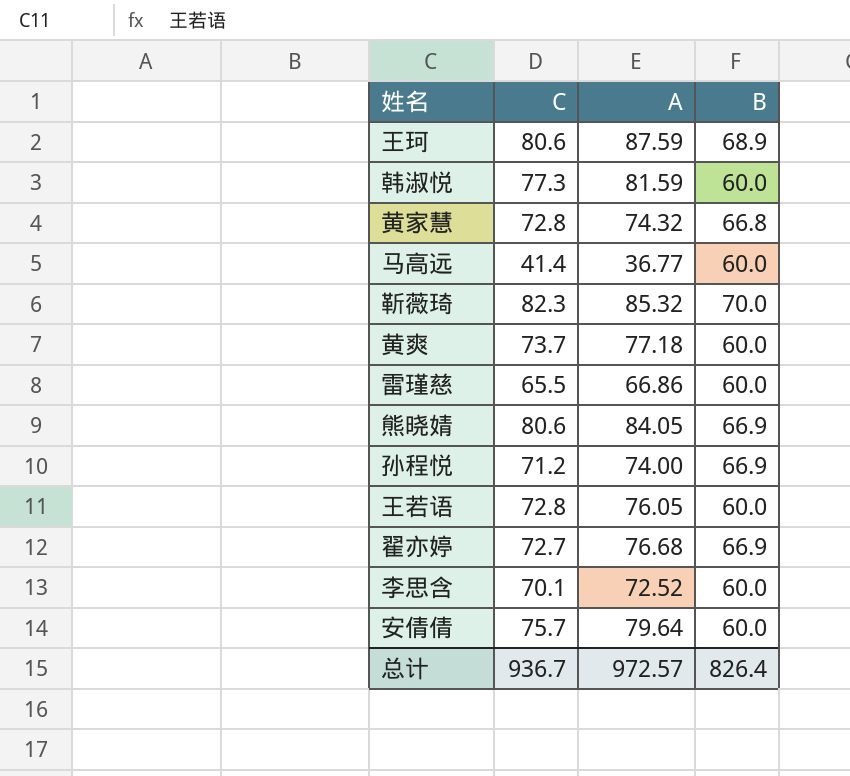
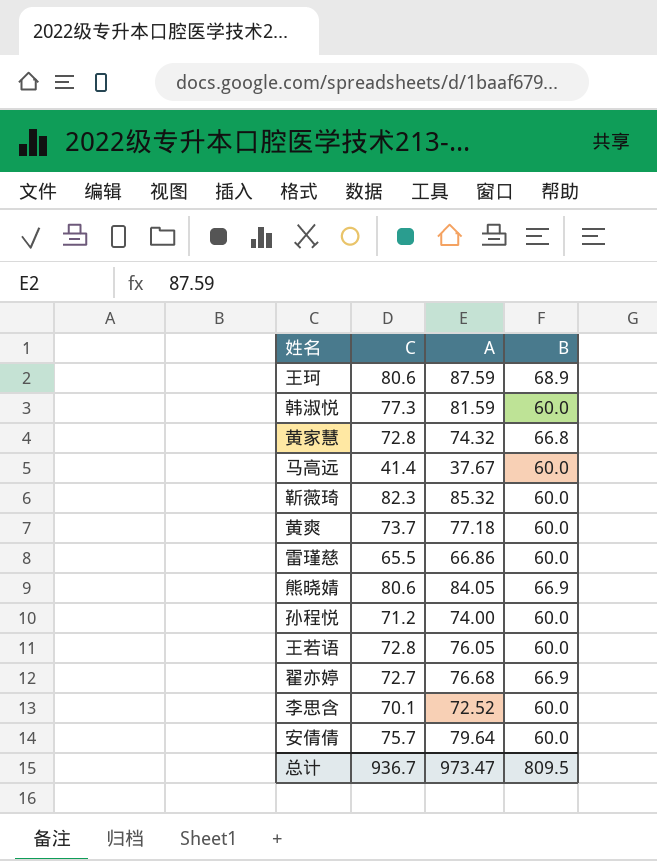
马高远 | A: 36.77 -> 37.67
靳薇琦 | B: 70.0 -> 60.0
孙程悦 | B: 66.9 -> 60.0
总计 | A: 972.57 -> 973.47
总计 | B: 826.4 -> 809.5

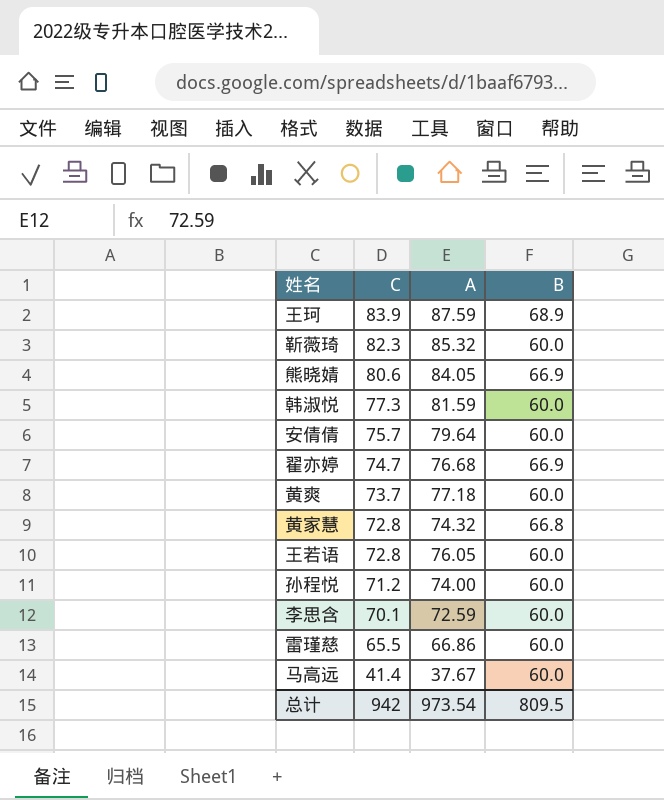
row order: none -> C descending
王珂 | C: 80.6 -> 83.9
翟亦婷 | C: 72.7 -> 74.7
李思含 | A: 72.52 -> 72.59
总计 | C: 936.7 -> 942
总计 | A: 973.47 -> 973.54

